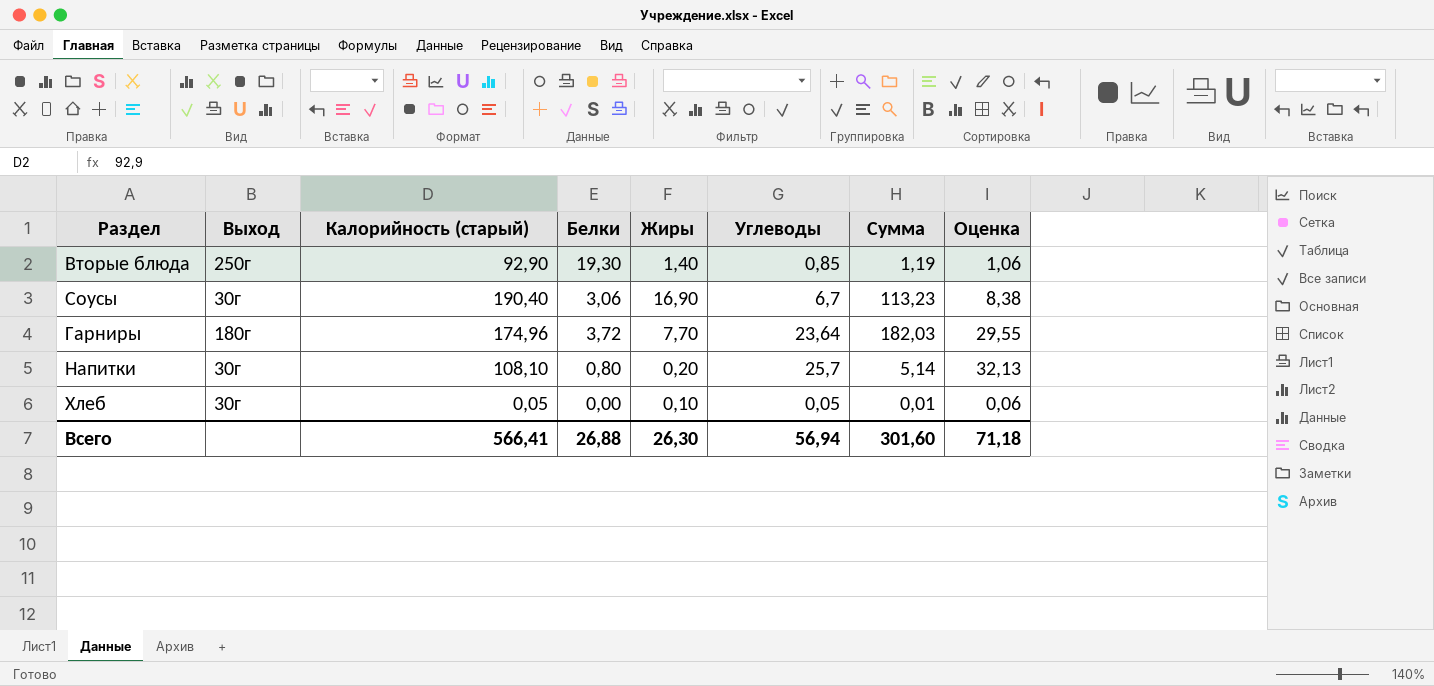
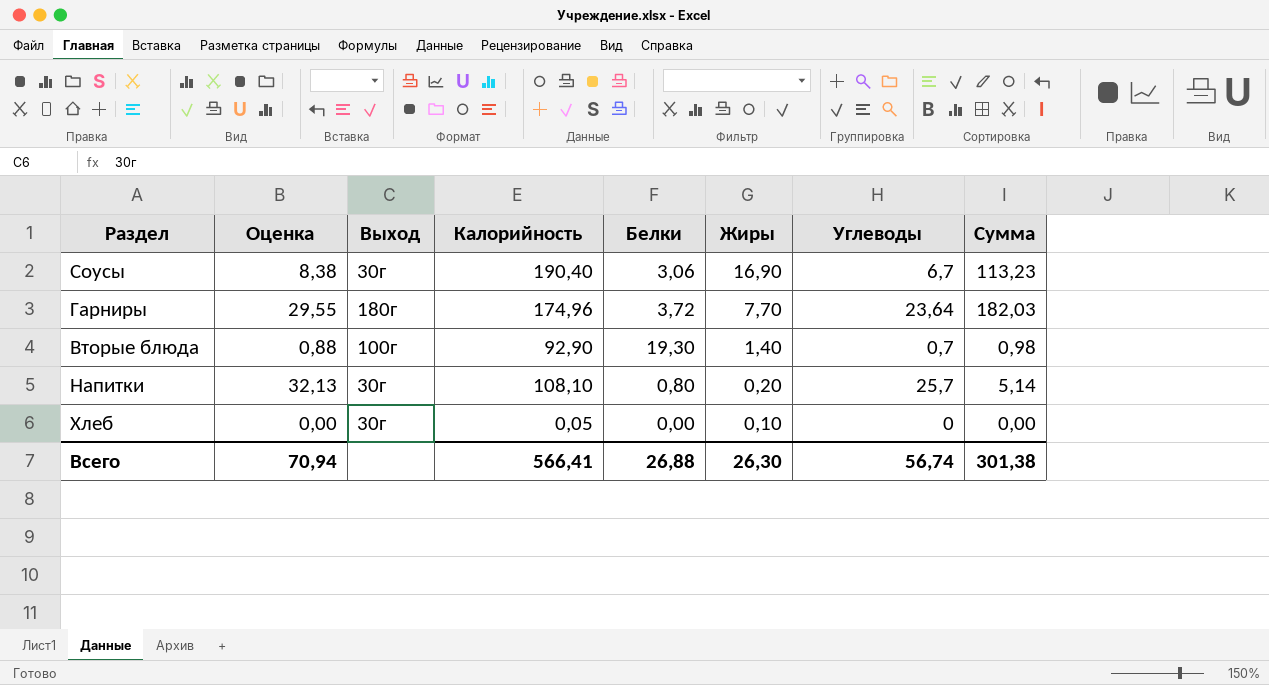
row order: none -> Жиры descending
column Оценка | position: 8 -> 2
column name: Калорийность (старый) -> Калорийность
Вторые блюда | Оценка: 1,06 -> 0,88
Вторые блюда | Выход: 250г -> 100г
Вторые блюда | Углеводы: 0,85 -> 0,7
Вторые блюда | Сумма: 1,19 -> 0,98
Хлеб | Оценка: 0,06 -> 0,00
Хлеб | Углеводы: 0,05 -> 0
Хлеб | Сумма: 0,01 -> 0,00
Всего | Оценка: 71,18 -> 70,94
Всего | Углеводы: 56,94 -> 56,74
Всего | Сумма: 301,60 -> 301,38

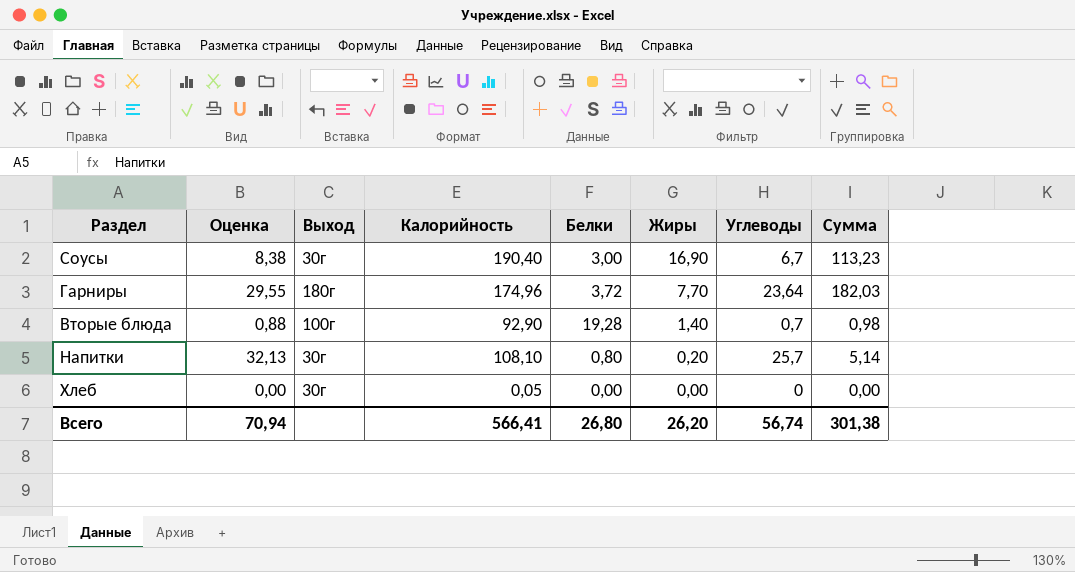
Соусы | Белки: 3,06 -> 3,00
Вторые блюда | Белки: 19,30 -> 19,28
Хлеб | Жиры: 0,10 -> 0,00
Всего | Белки: 26,88 -> 26,80
Всего | Жиры: 26,30 -> 26,20

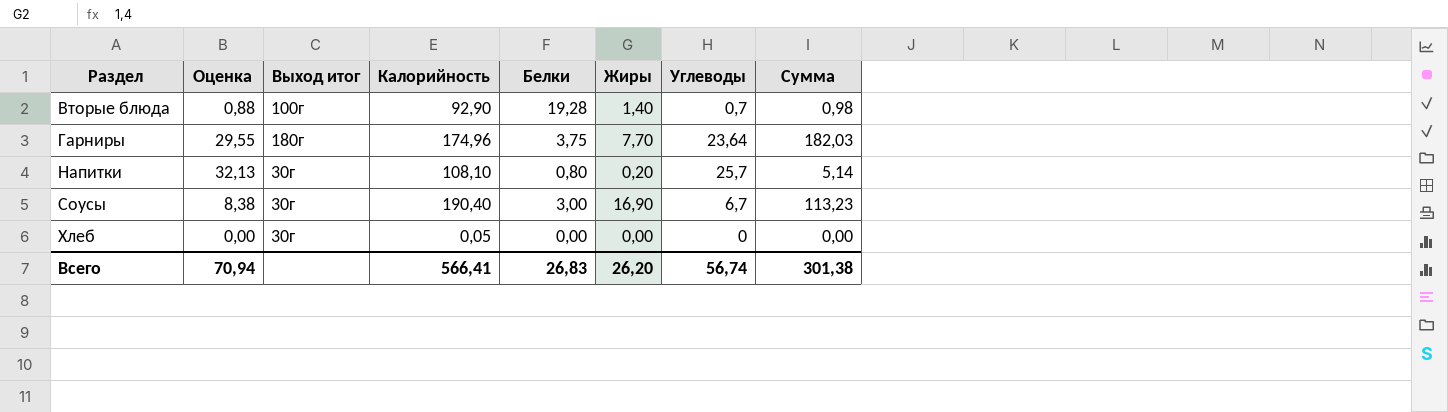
row order: Жиры descending -> Раздел ascending
column name: Выход -> Выход итог
Гарниры | Белки: 3,72 -> 3,75
Всего | Белки: 26,80 -> 26,83

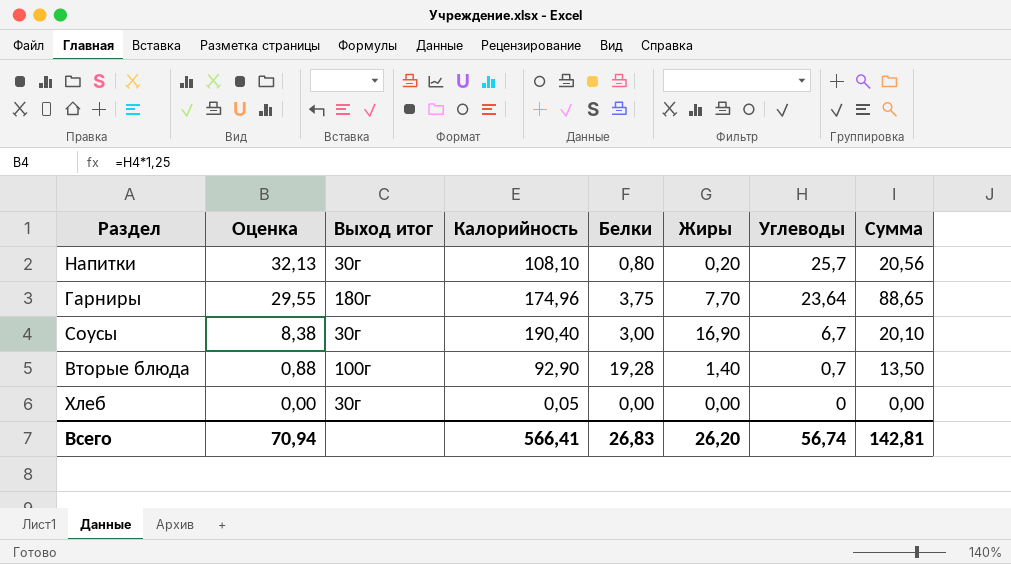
row order: Раздел ascending -> Оценка descending
column Сумма | formula: [Жиры] * [Углеводы] -> [Белки] * [Углеводы]
Всего | Сумма: 301,38 -> 142,81

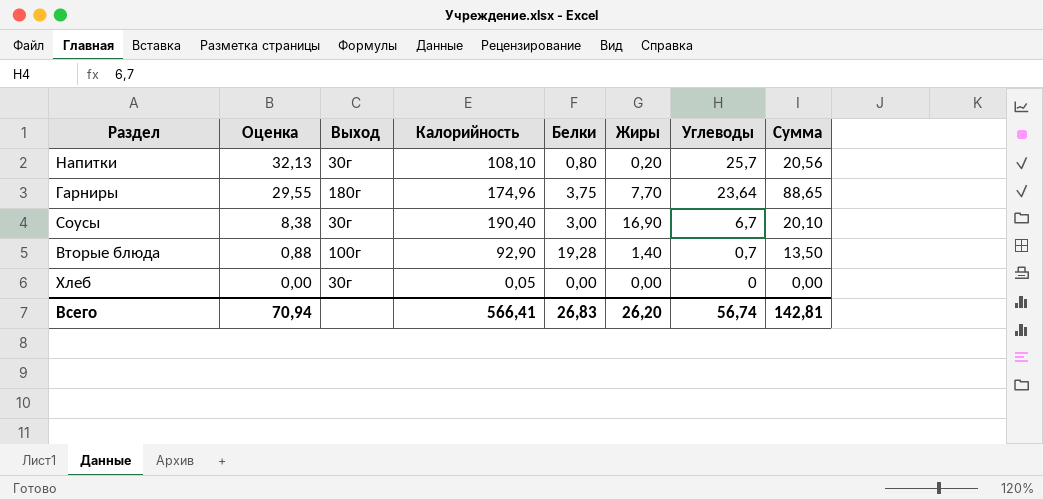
column name: Выход итог -> Выход

